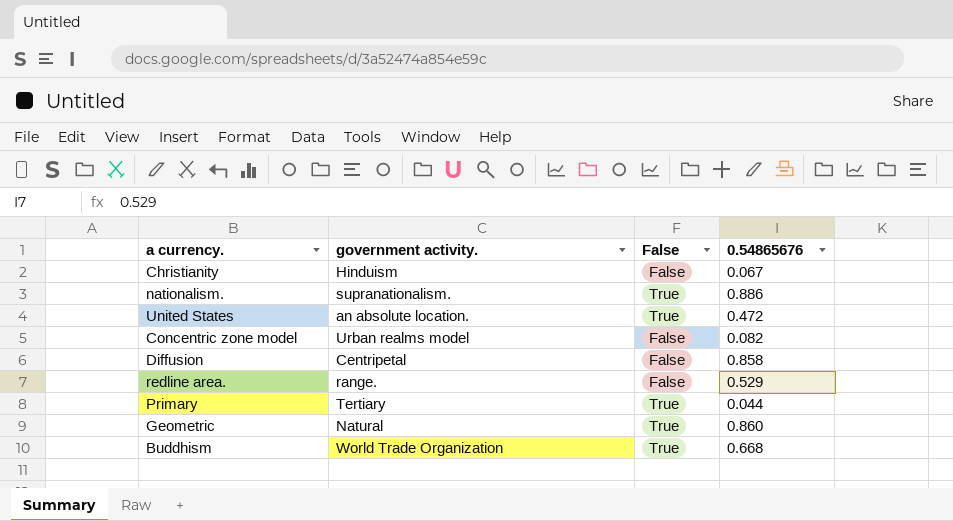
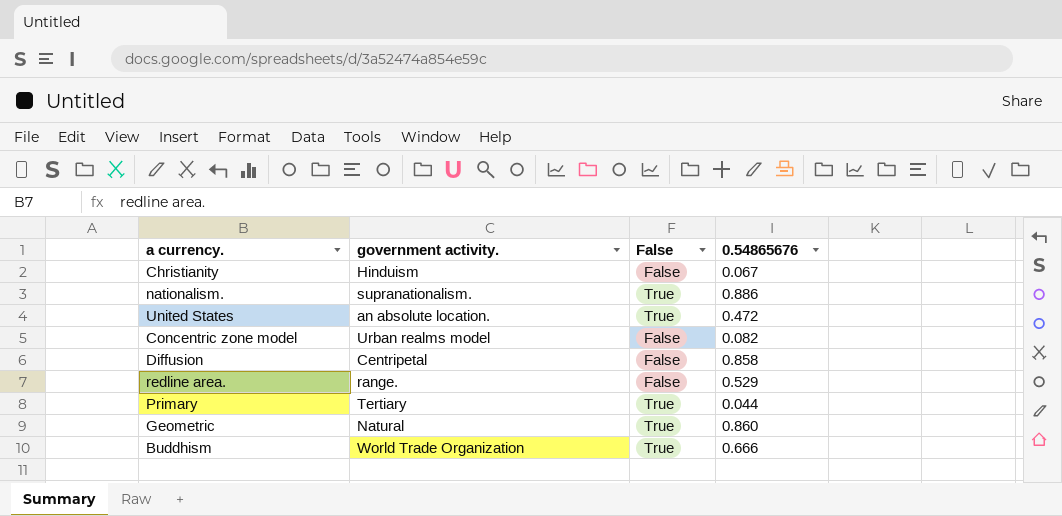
Buddhism | 0.54865676: 0.668 -> 0.666

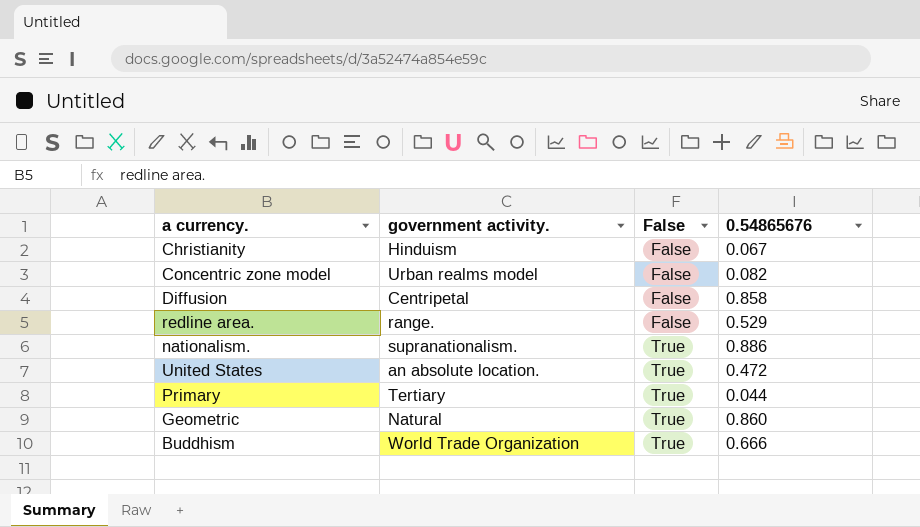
row order: none -> False ascending

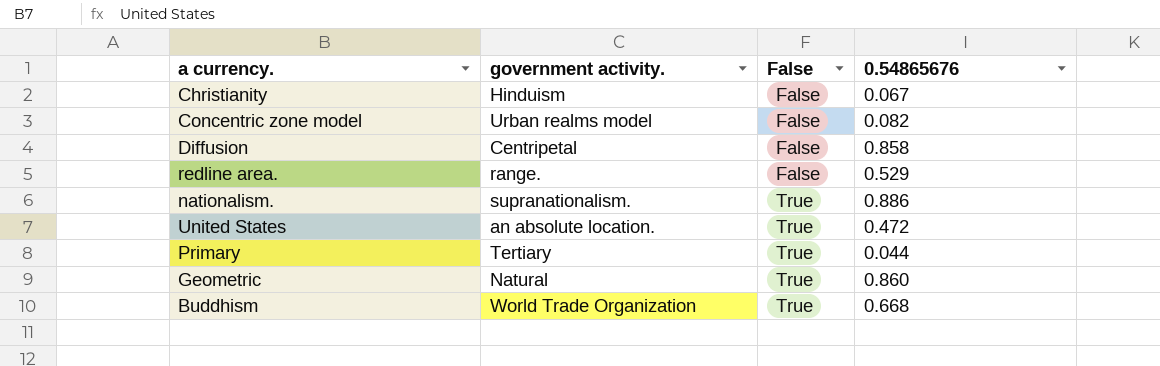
Buddhism | 0.54865676: 0.666 -> 0.668

